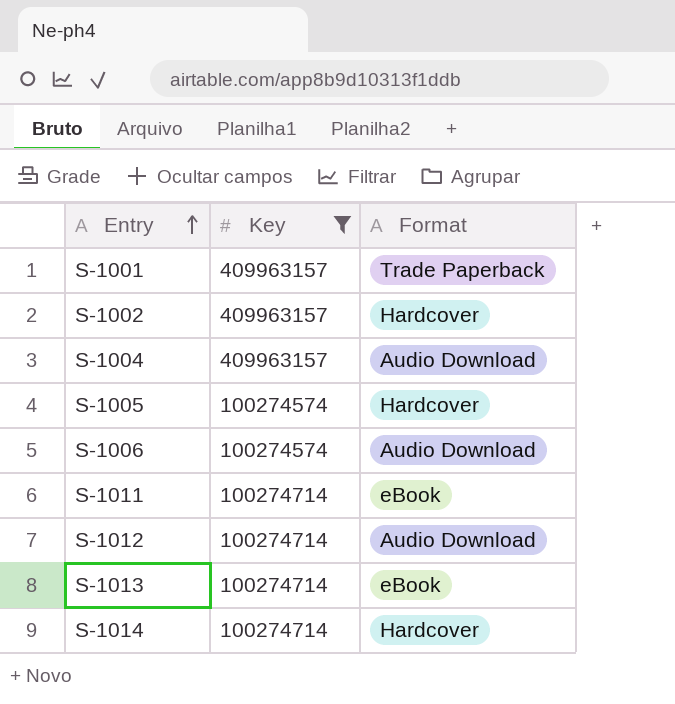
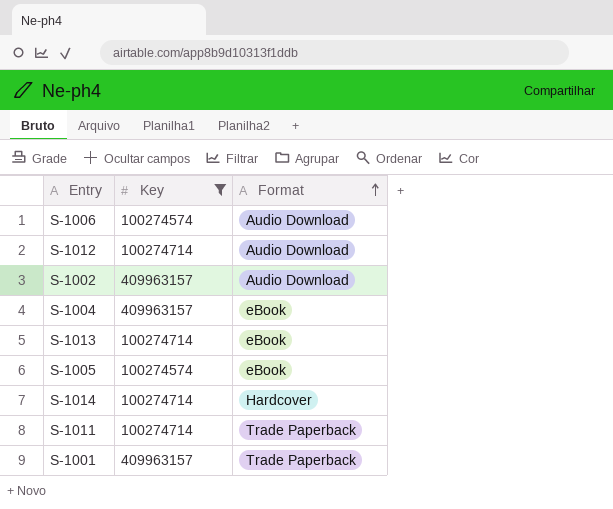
row order: Entry ascending -> Format ascending
S-1002 | Format: Hardcover -> Audio Download
S-1004 | Format: Audio Download -> eBook
S-1005 | Format: Hardcover -> eBook
S-1011 | Format: eBook -> Trade Paperback

